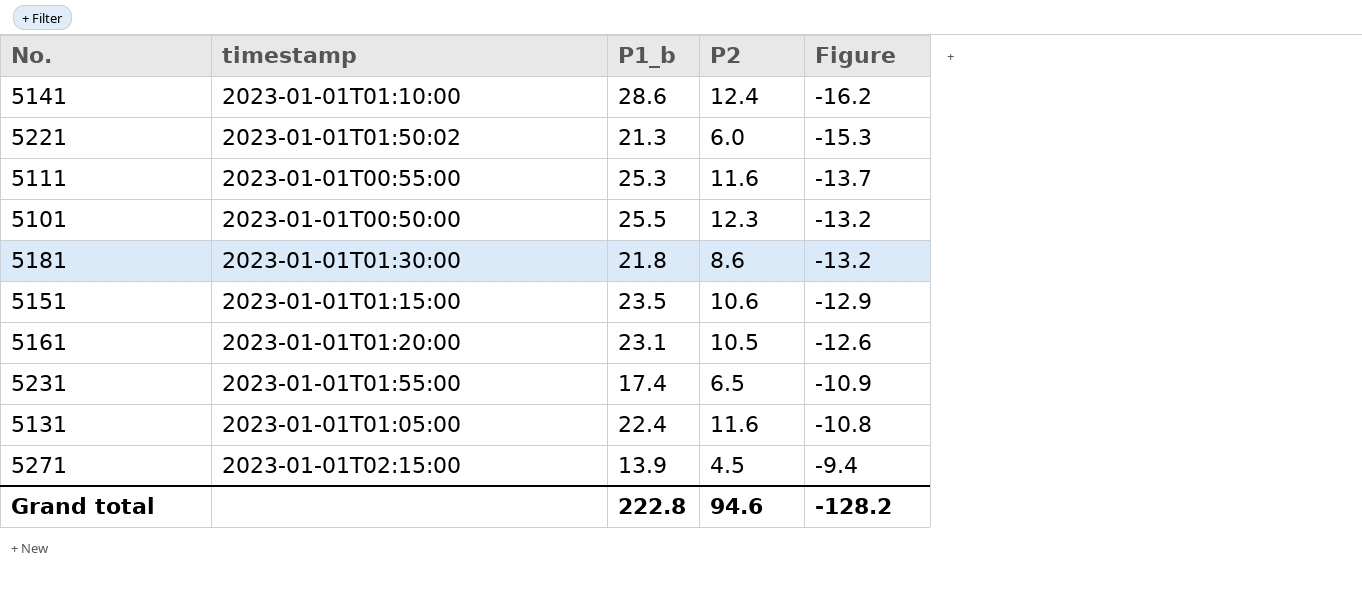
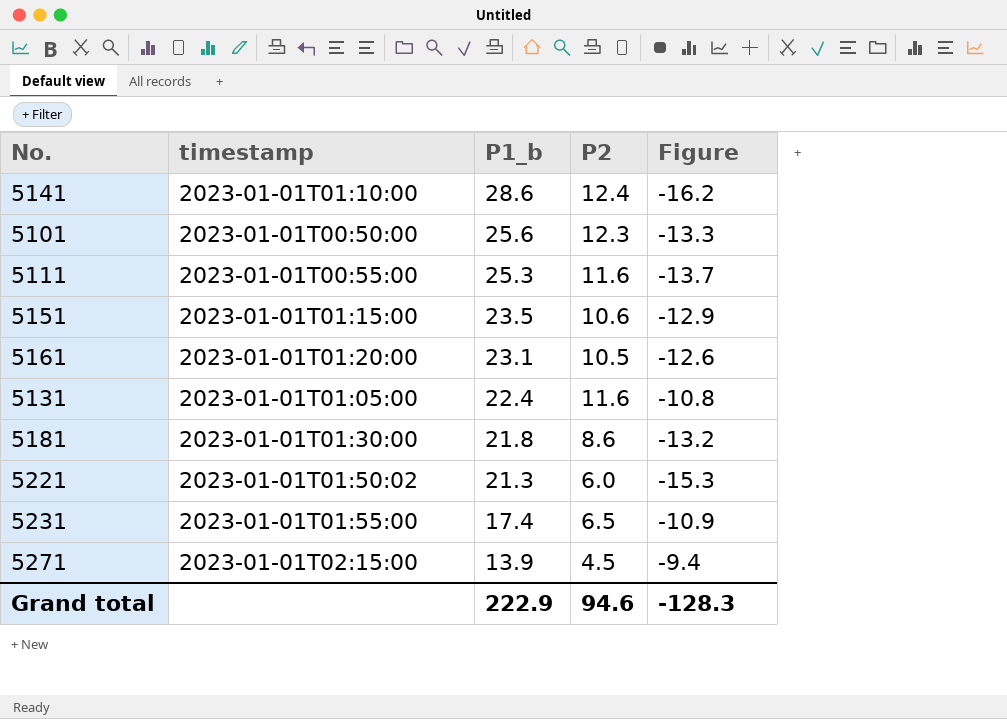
row order: Figure ascending -> P1_b descending
5101 | P1_b: 25.5 -> 25.6
5101 | Figure: -13.2 -> -13.3
Grand total | P1_b: 222.8 -> 222.9
Grand total | Figure: -128.2 -> -128.3

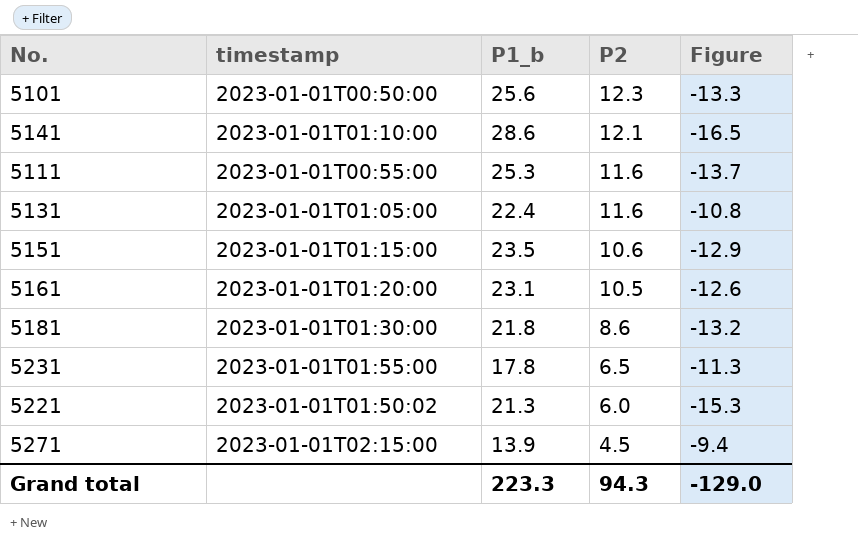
row order: P1_b descending -> P2 descending
5141 | P2: 12.4 -> 12.1
5141 | Figure: -16.2 -> -16.5
5231 | P1_b: 17.4 -> 17.8
5231 | Figure: -10.9 -> -11.3
Grand total | P1_b: 222.9 -> 223.3
Grand total | P2: 94.6 -> 94.3
Grand total | Figure: -128.3 -> -129.0

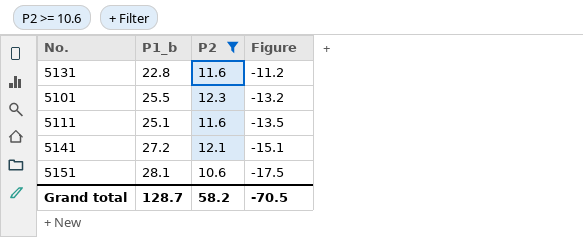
filter: none -> P2 >= 10.6
row order: P2 descending -> Figure descending
column timestamp | position: 2 -> none
5131 | P1_b: 22.4 -> 22.8
5131 | Figure: -10.8 -> -11.2
5101 | P1_b: 25.6 -> 25.5
5101 | Figure: -13.3 -> -13.2
5111 | P1_b: 25.3 -> 25.1
5111 | Figure: -13.7 -> -13.5
5141 | P1_b: 28.6 -> 27.2
5141 | Figure: -16.5 -> -15.1
5151 | P1_b: 23.5 -> 28.1
5151 | Figure: -12.9 -> -17.5
Grand total | P1_b: 223.3 -> 128.7
Grand total | P2: 94.3 -> 58.2
Grand total | Figure: -129.0 -> -70.5

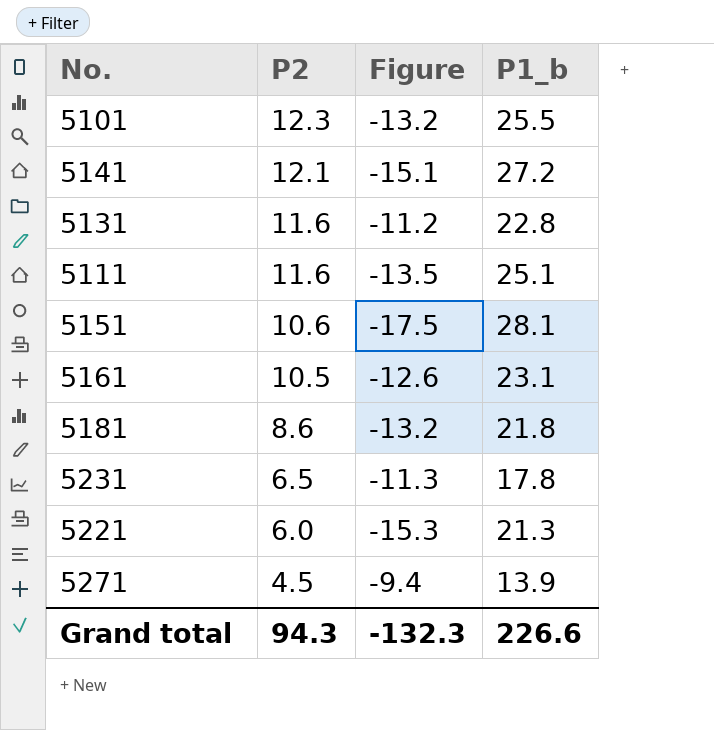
filter: P2 >= 10.6 -> none
row order: Figure descending -> P2 descending
column P1_b | position: 2 -> 4
Grand total | P2: 58.2 -> 94.3
Grand total | Figure: -70.5 -> -132.3
Grand total | P1_b: 128.7 -> 226.6

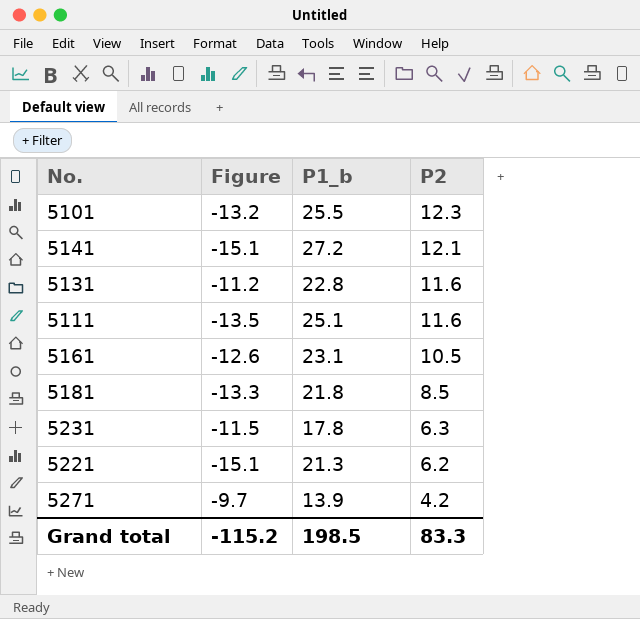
column P2 | position: 2 -> 4
row 5151: 10.6 | -17.5 | 28.1 -> none
5181 | Figure: -13.2 -> -13.3
5181 | P2: 8.6 -> 8.5
5231 | Figure: -11.3 -> -11.5
5231 | P2: 6.5 -> 6.3
5221 | Figure: -15.3 -> -15.1
5221 | P2: 6.0 -> 6.2
5271 | Figure: -9.4 -> -9.7
5271 | P2: 4.5 -> 4.2
Grand total | Figure: -132.3 -> -115.2
Grand total | P1_b: 226.6 -> 198.5
Grand total | P2: 94.3 -> 83.3

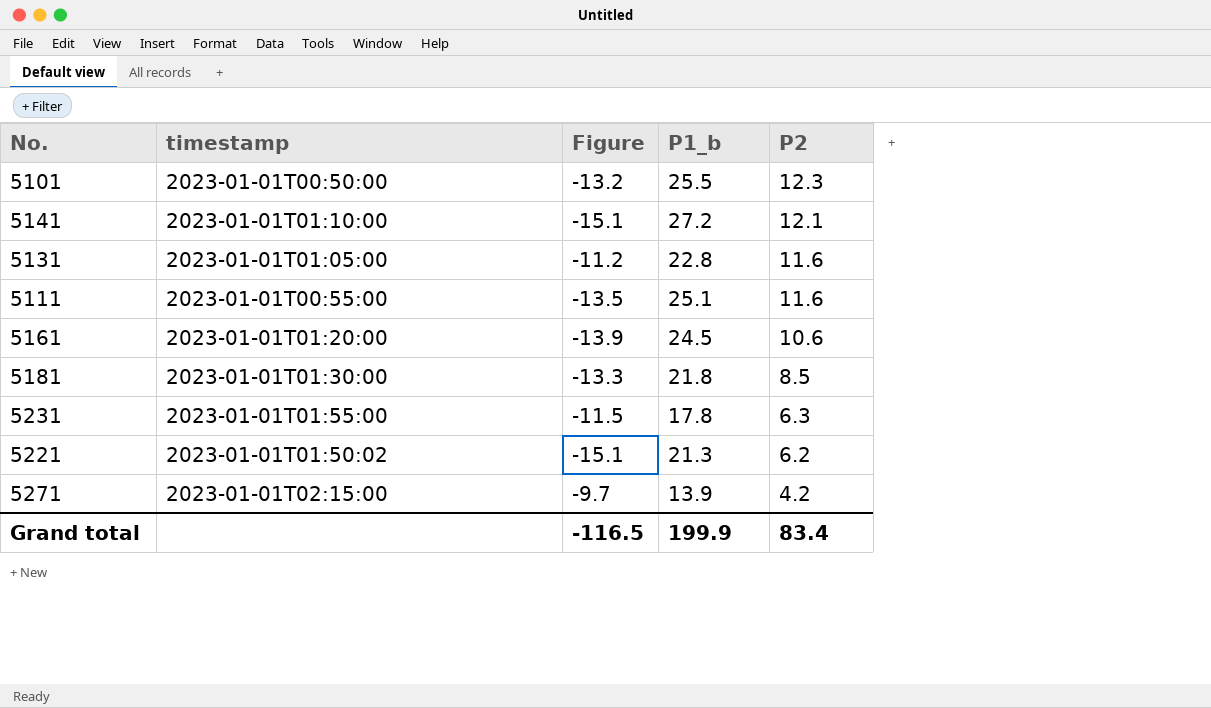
column timestamp | position: none -> 2
5161 | Figure: -12.6 -> -13.9
5161 | P1_b: 23.1 -> 24.5
5161 | P2: 10.5 -> 10.6
Grand total | Figure: -115.2 -> -116.5
Grand total | P1_b: 198.5 -> 199.9
Grand total | P2: 83.3 -> 83.4

